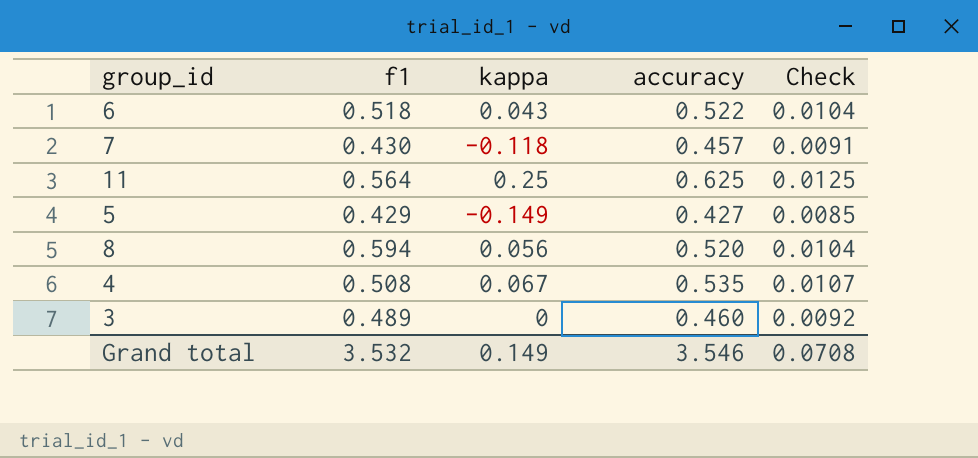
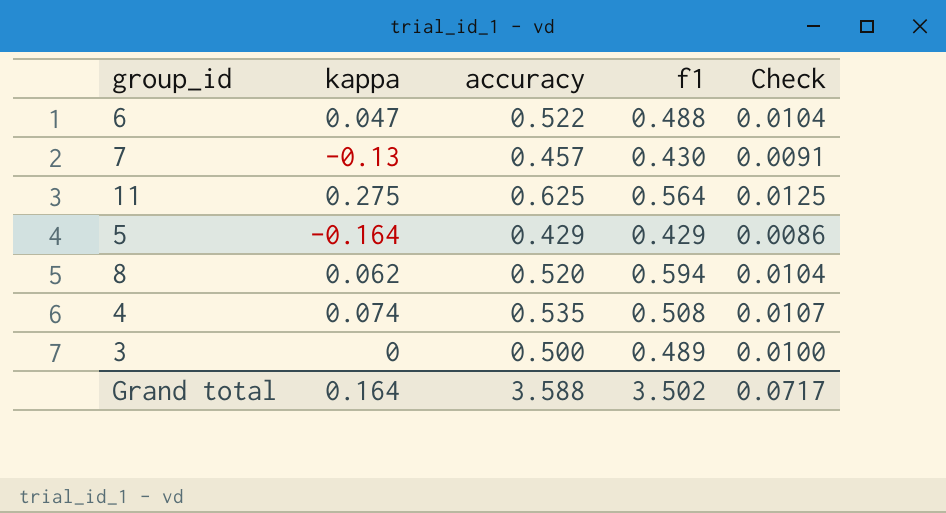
column f1 | position: 2 -> 4
6 | kappa: 0.043 -> 0.047
6 | f1: 0.518 -> 0.488
7 | kappa: -0.118 -> -0.13
11 | kappa: 0.25 -> 0.275
5 | kappa: -0.149 -> -0.164
5 | accuracy: 0.427 -> 0.429
5 | Check: 0.0085 -> 0.0086
8 | kappa: 0.056 -> 0.062
4 | kappa: 0.067 -> 0.074
3 | accuracy: 0.460 -> 0.500
3 | Check: 0.0092 -> 0.0100
Grand total | kappa: 0.149 -> 0.164
Grand total | accuracy: 3.546 -> 3.588
Grand total | f1: 3.532 -> 3.502
Grand total | Check: 0.0708 -> 0.0717

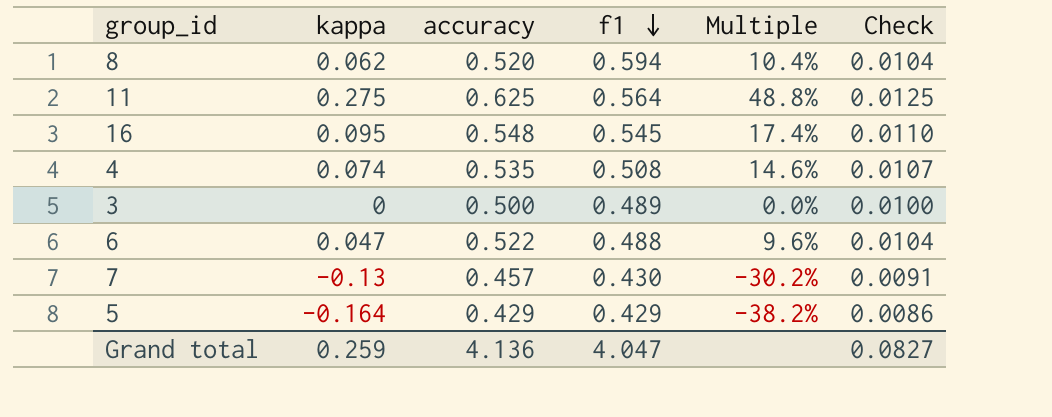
row order: none -> f1 descending
column Multiple | formula: none -> [kappa] / [f1]
row 16: none -> 0.095 | 0.548 | 0.545 | 17.4% | 0.0110
Grand total | kappa: 0.164 -> 0.259
Grand total | accuracy: 3.588 -> 4.136
Grand total | f1: 3.502 -> 4.047
Grand total | Check: 0.0717 -> 0.0827

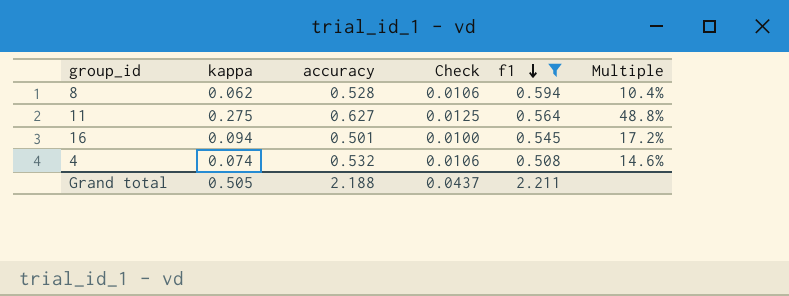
filter: none -> f1 >= 0.508
column Check | position: 6 -> 4
8 | accuracy: 0.520 -> 0.528
8 | Check: 0.0104 -> 0.0106
11 | accuracy: 0.625 -> 0.627
16 | kappa: 0.095 -> 0.094
16 | accuracy: 0.548 -> 0.501
16 | Check: 0.0110 -> 0.0100
16 | Multiple: 17.4% -> 17.2%
4 | accuracy: 0.535 -> 0.532
4 | Check: 0.0107 -> 0.0106
Grand total | kappa: 0.259 -> 0.505
Grand total | accuracy: 4.136 -> 2.188
Grand total | Check: 0.0827 -> 0.0437
Grand total | f1: 4.047 -> 2.211

